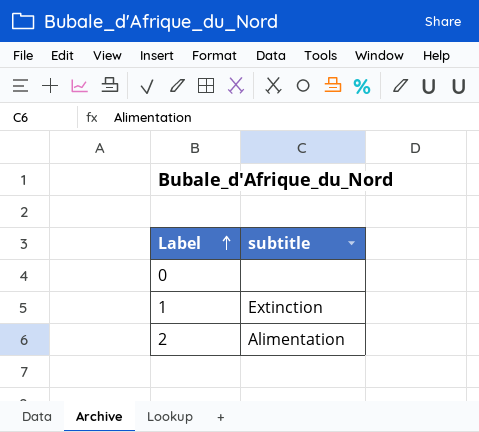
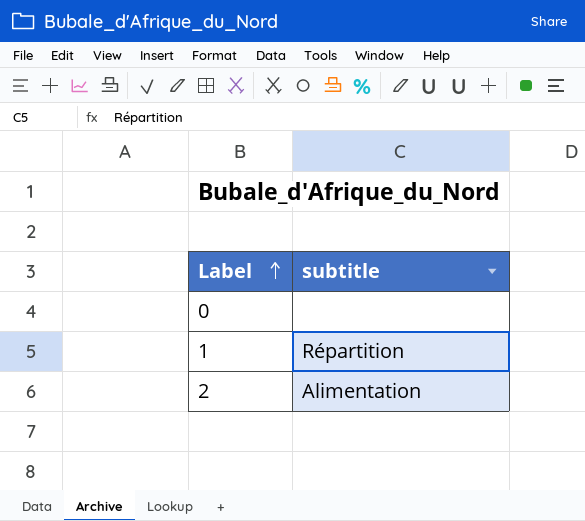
1 | subtitle: Extinction -> Répartition

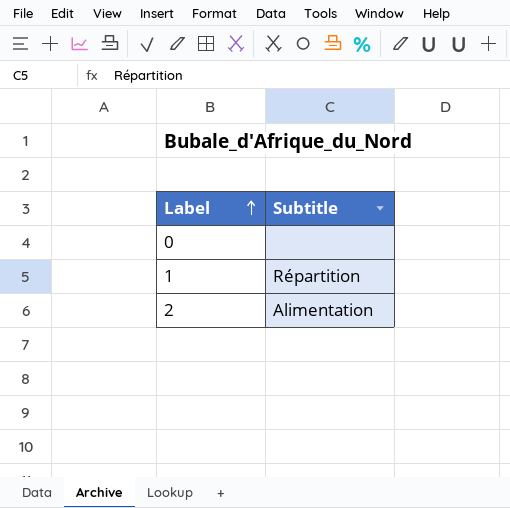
column name: subtitle -> Subtitle

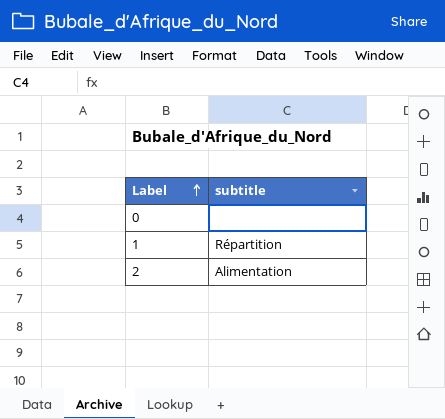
column name: Subtitle -> subtitle

